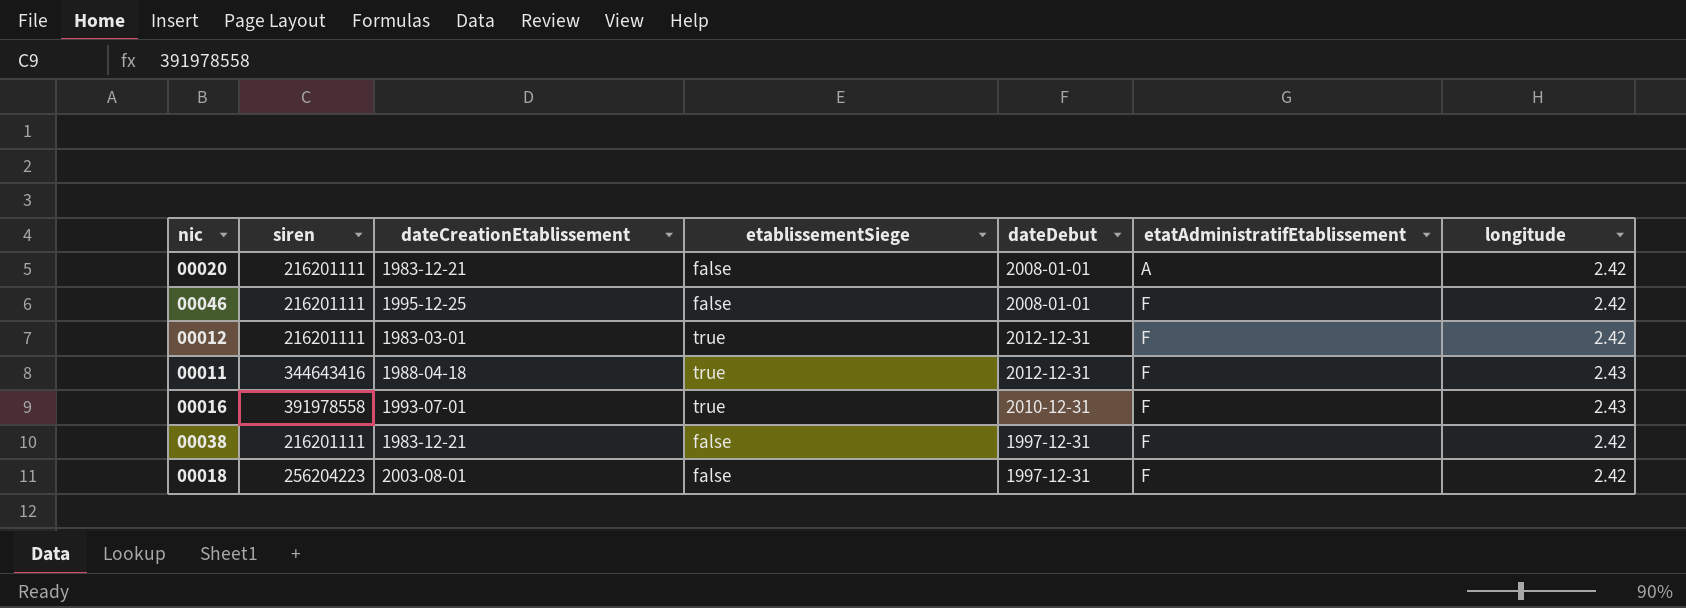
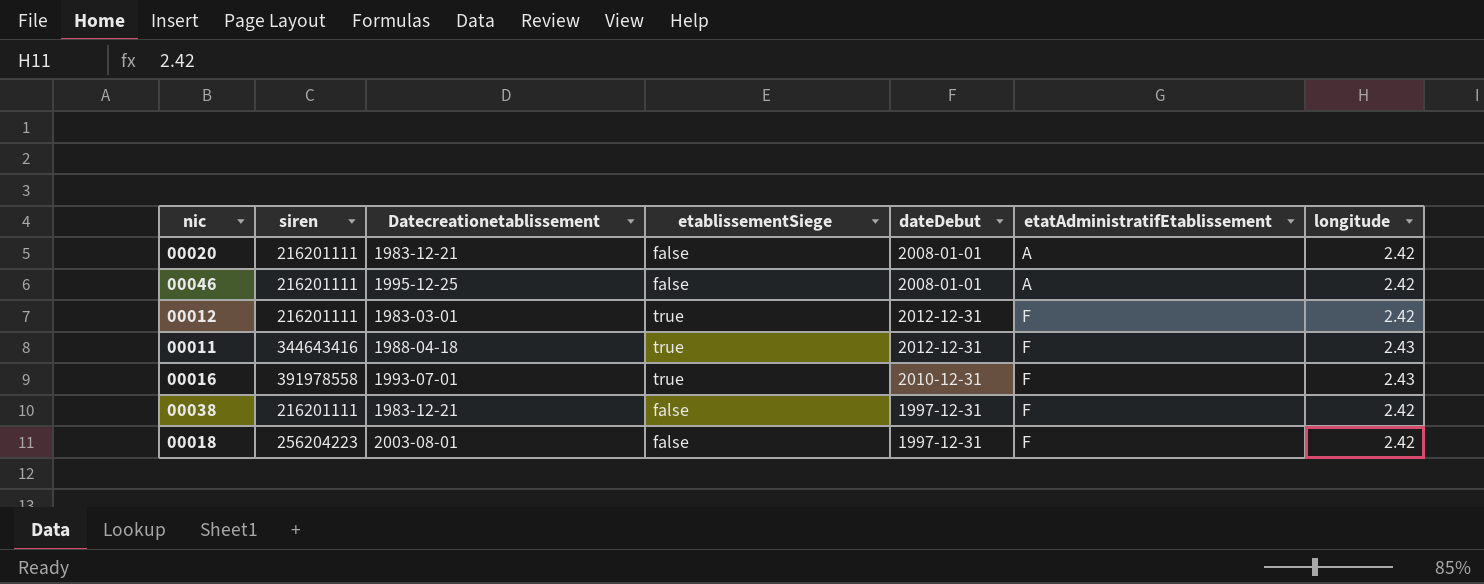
column name: dateCreationEtablissement -> Datecreationetablissement
00046 | etatAdministratifEtablissement: F -> A

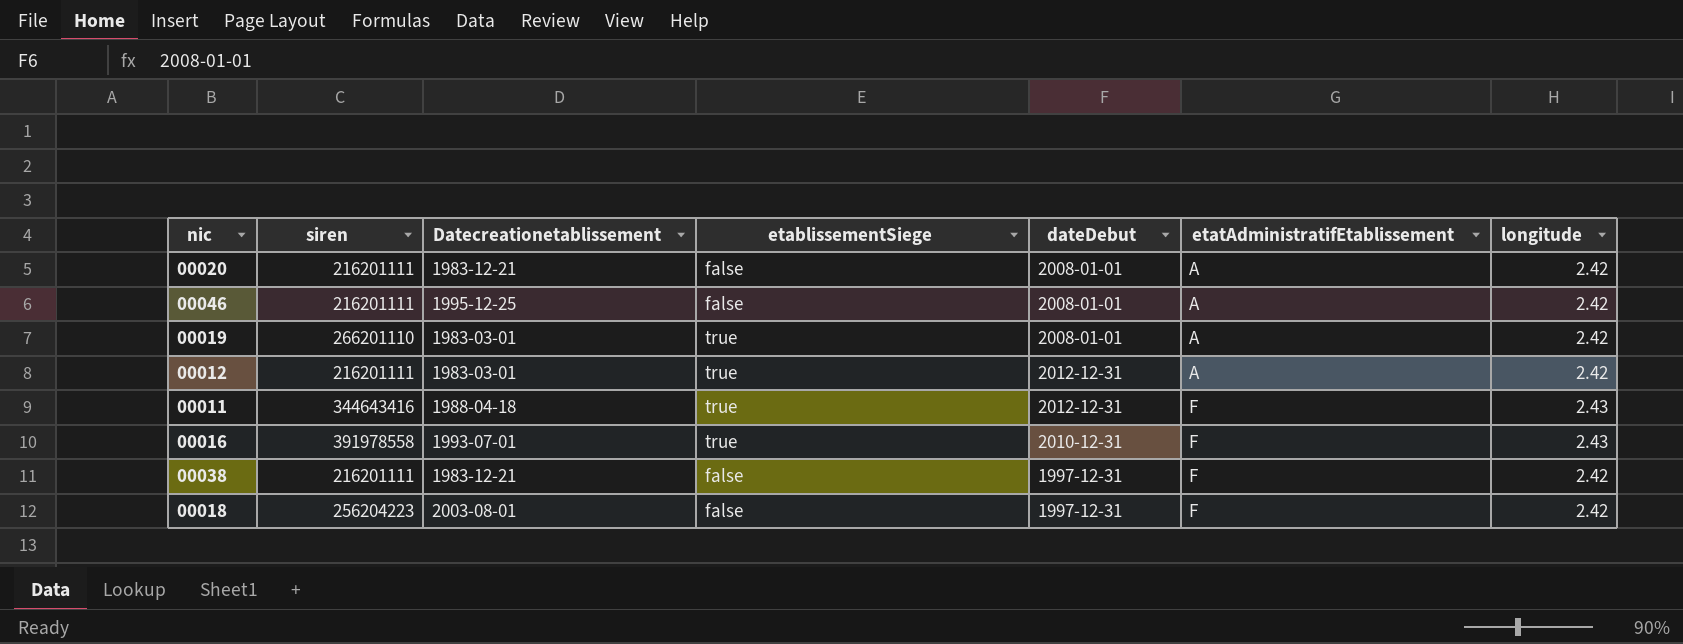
row 00019: none -> 266201110 | 1983-03-01 | true | 2008-01-01 | A | 2.42
00012 | etatAdministratifEtablissement: F -> A

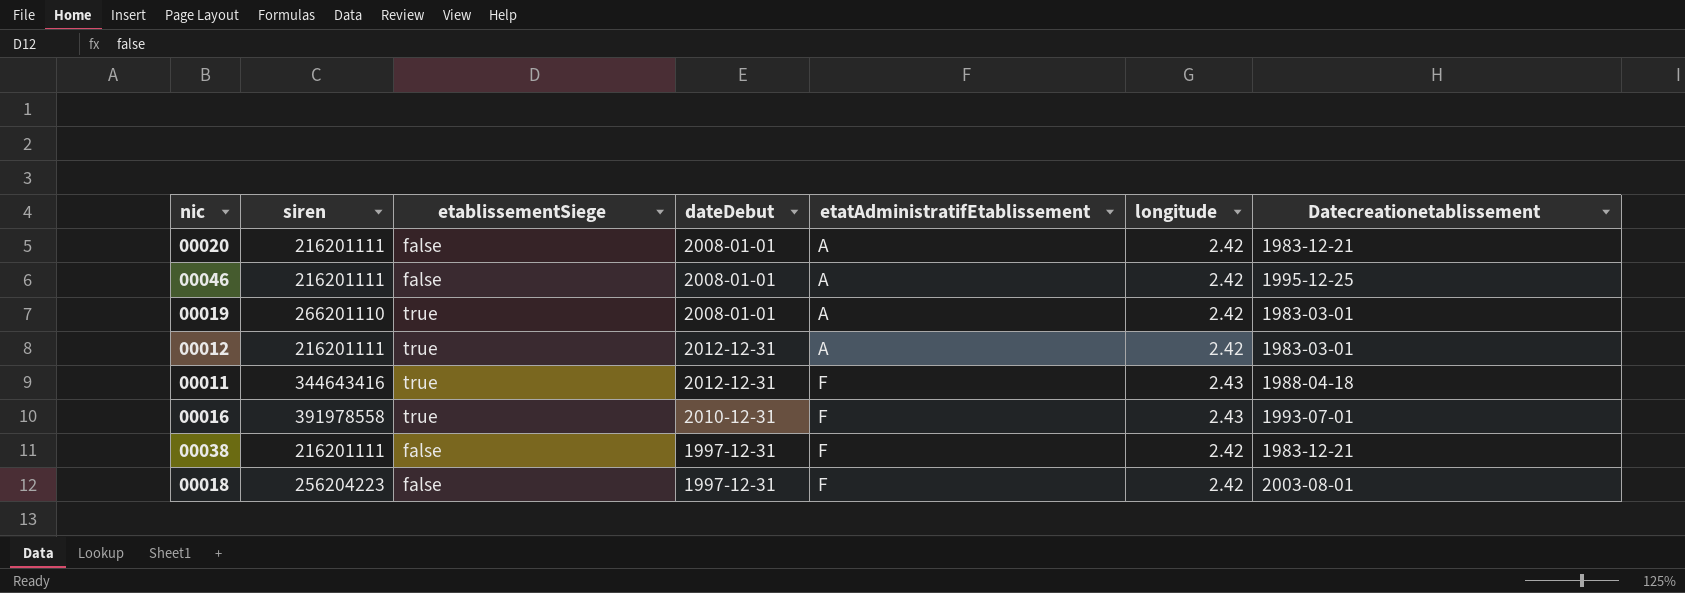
column Datecreationetablissement | position: 3 -> 7

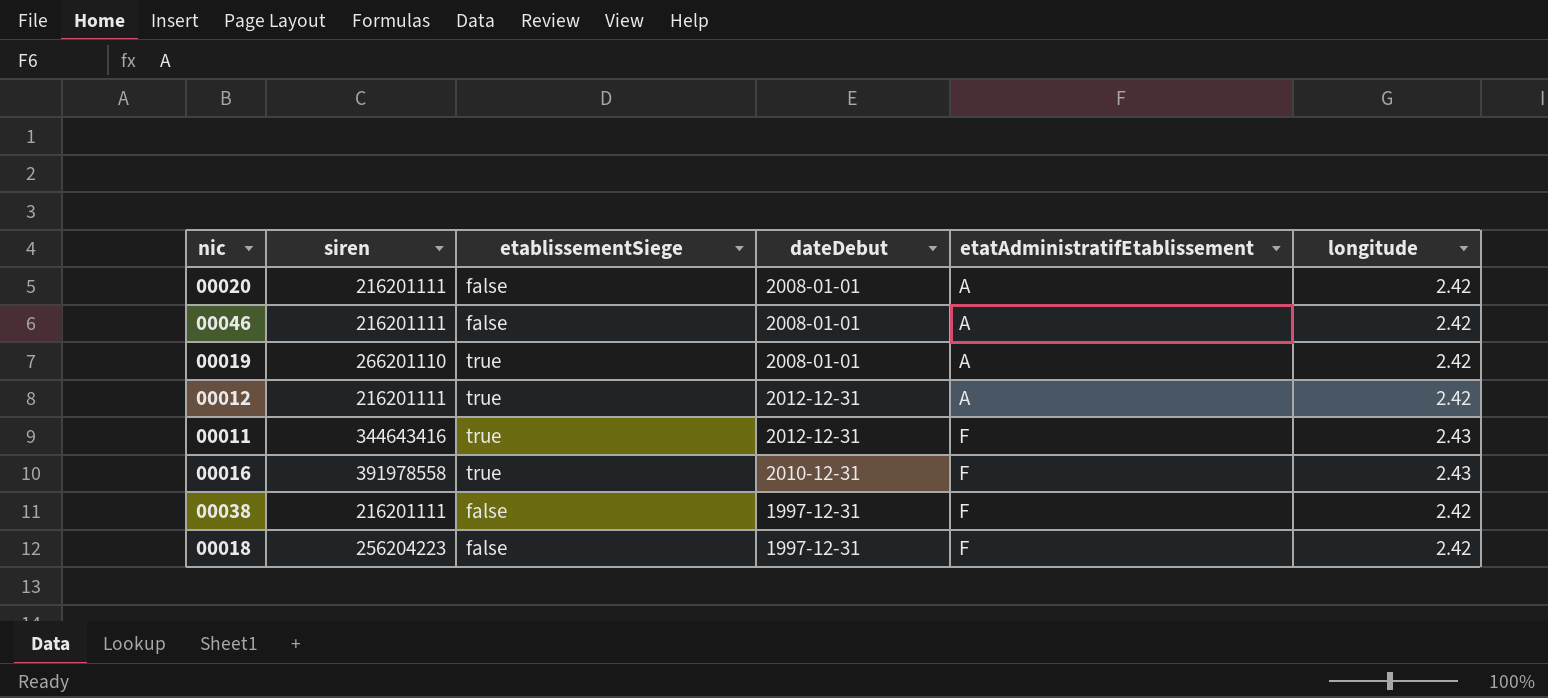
column Datecreationetablissement | position: 7 -> none

